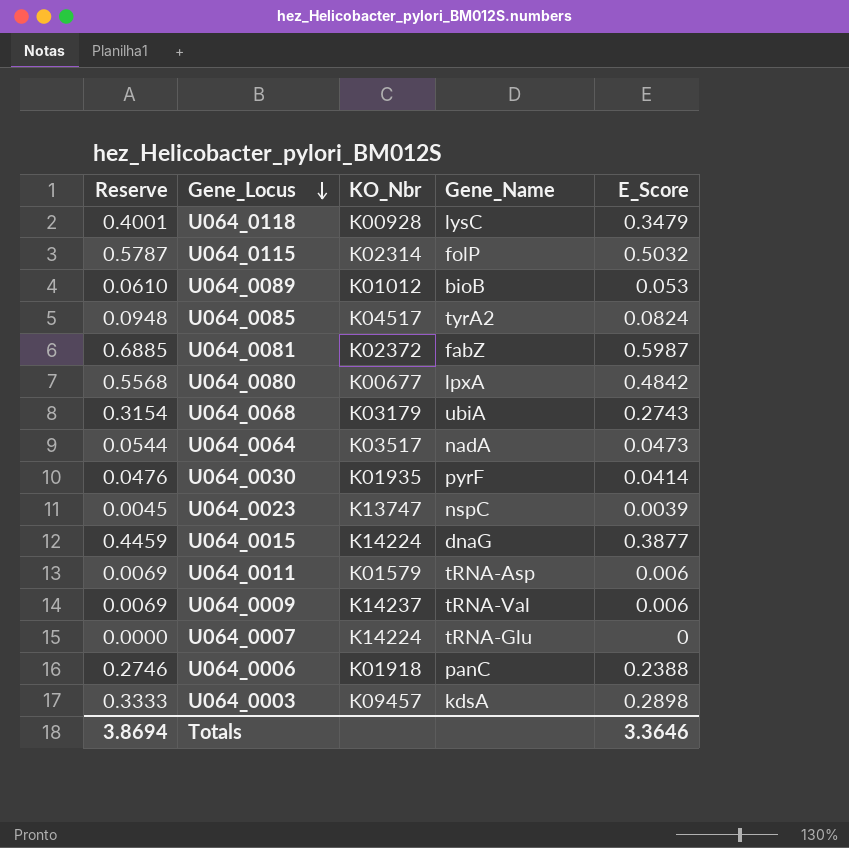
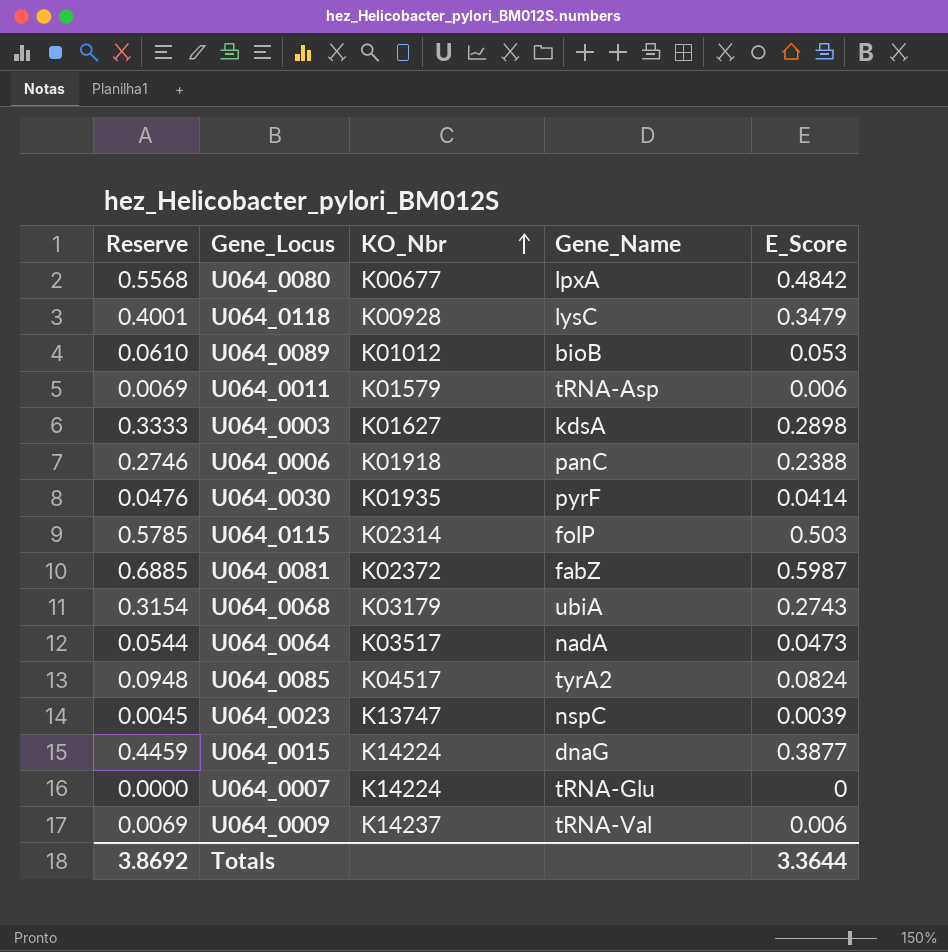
row order: Gene_Locus descending -> KO_Nbr ascending
U064_0003 | KO_Nbr: K09457 -> K01627
U064_0115 | Reserve: 0.5787 -> 0.5785
U064_0115 | E_Score: 0.5032 -> 0.503
Totals | Reserve: 3.8694 -> 3.8692
Totals | E_Score: 3.3646 -> 3.3644

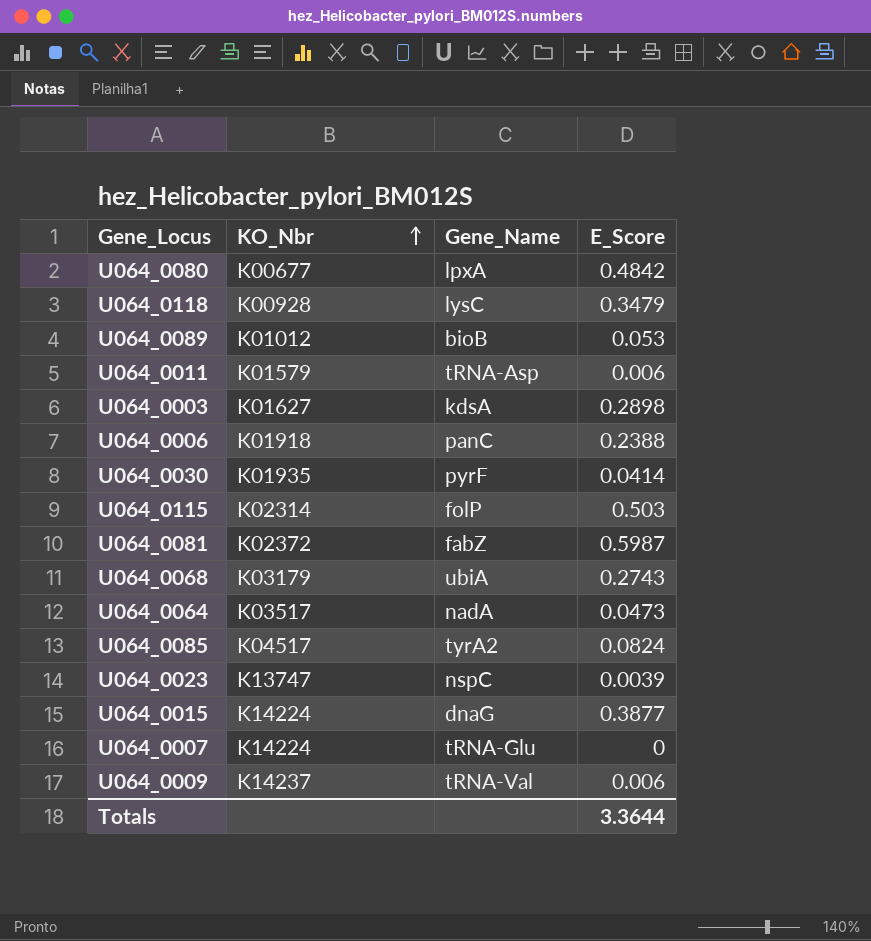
column Reserve | formula: [E_Score] * 1.15 -> none

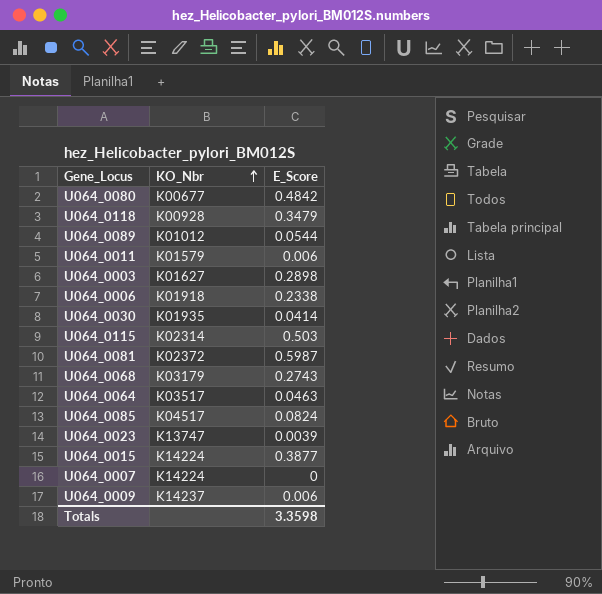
column Gene_Name | position: 3 -> none
U064_0089 | E_Score: 0.053 -> 0.0544
U064_0006 | E_Score: 0.2388 -> 0.2338
U064_0064 | E_Score: 0.0473 -> 0.0463
Totals | E_Score: 3.3644 -> 3.3598

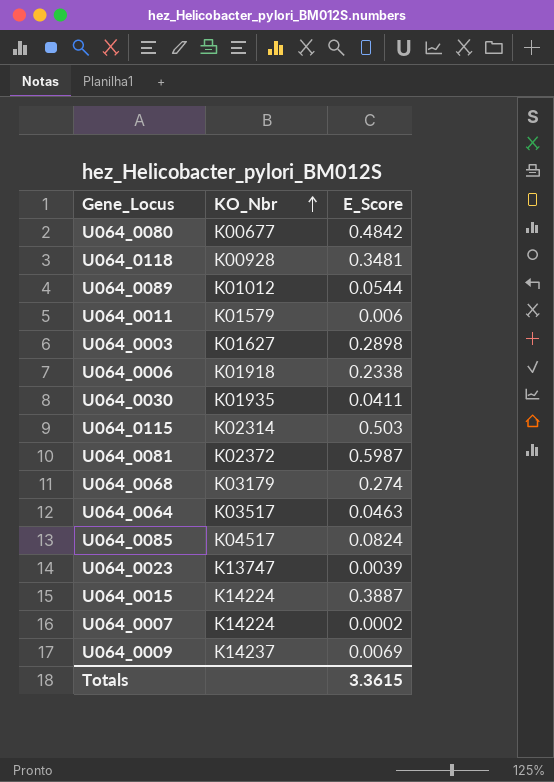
U064_0118 | E_Score: 0.3479 -> 0.3481
U064_0030 | E_Score: 0.0414 -> 0.0411
U064_0068 | E_Score: 0.2743 -> 0.274
U064_0015 | E_Score: 0.3877 -> 0.3887
U064_0007 | E_Score: 0 -> 0.0002
U064_0009 | E_Score: 0.006 -> 0.0069
Totals | E_Score: 3.3598 -> 3.3615

